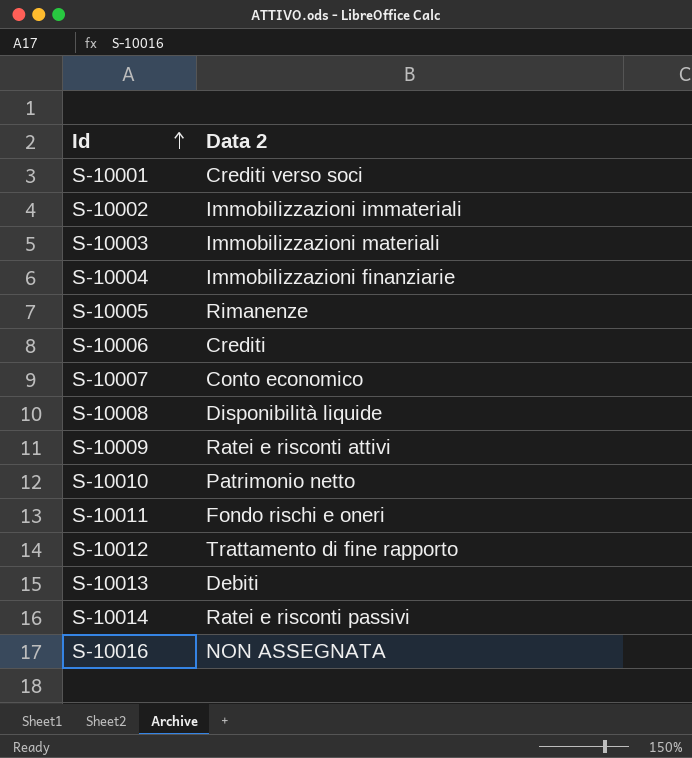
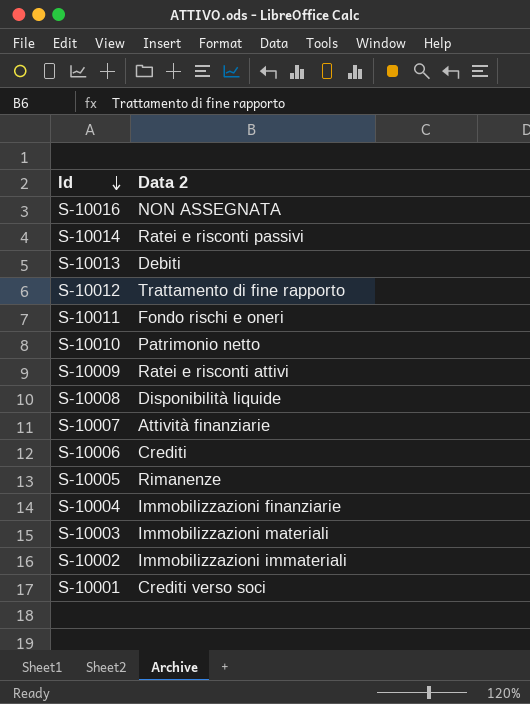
row order: Id ascending -> Id descending
S-10007 | Data 2: Conto economico -> Attività finanziarie

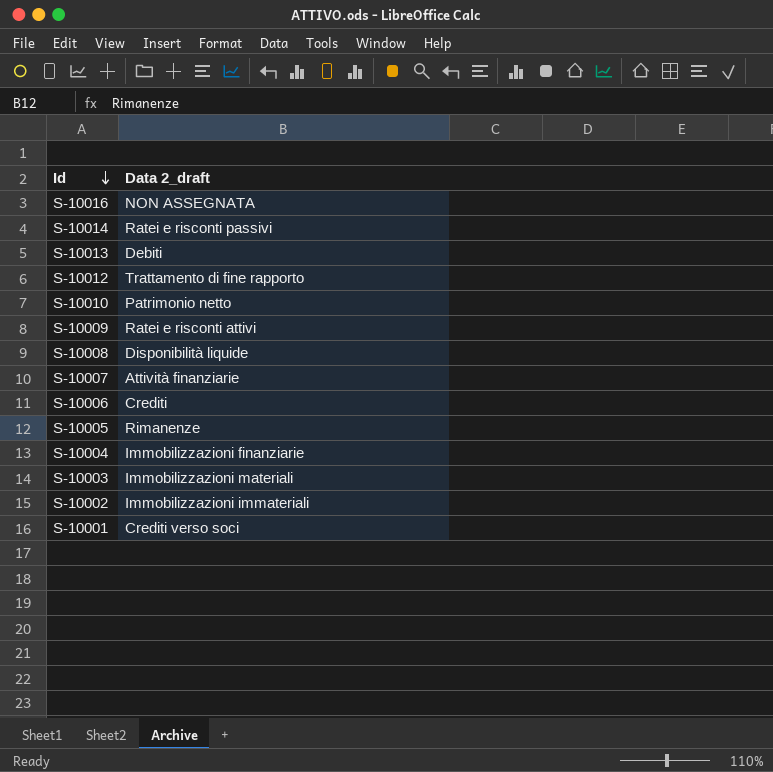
column name: Data 2 -> Data 2_draft
row S-10011: Fondo rischi e oneri -> none

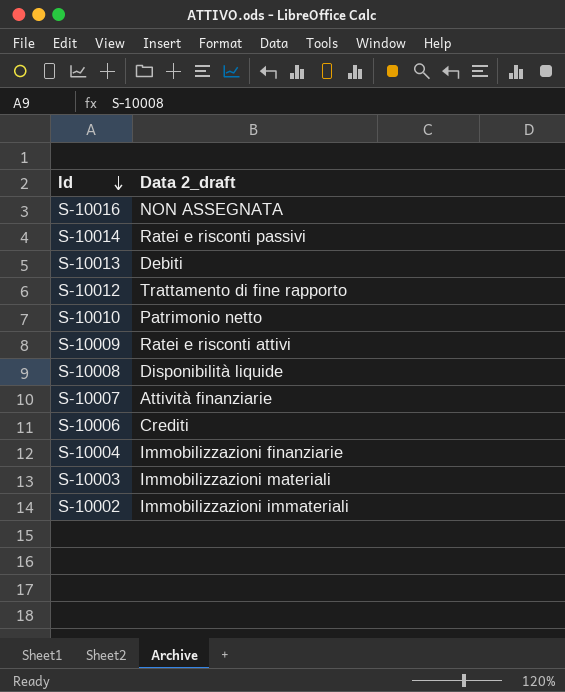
row S-10005: Rimanenze -> none
row S-10001: Crediti verso soci -> none

